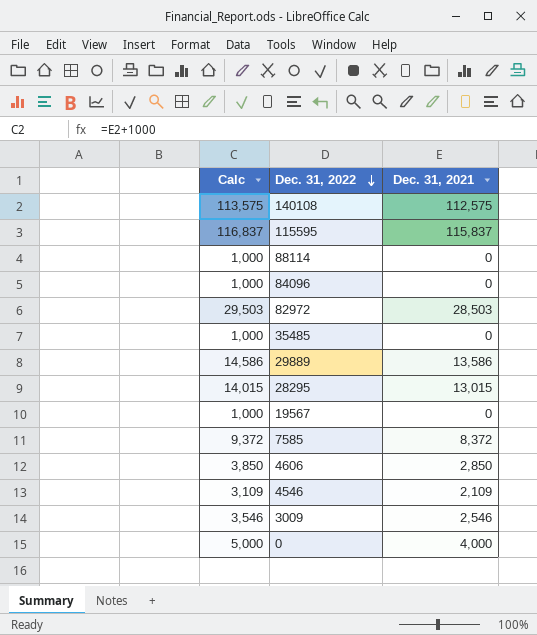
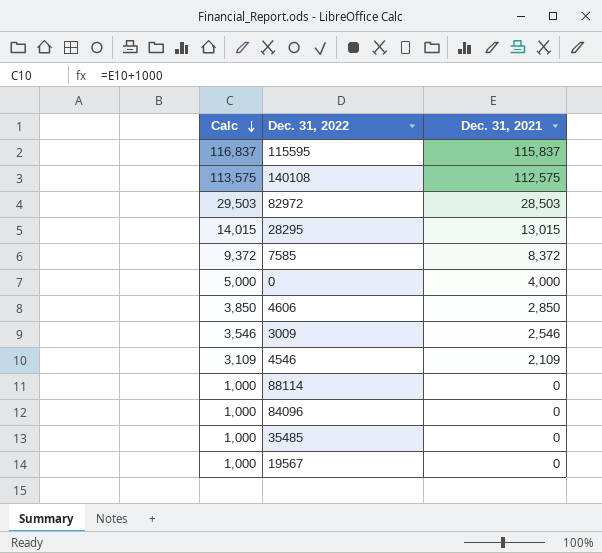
row order: Dec. 31, 2022 descending -> Calc descending
row 29889: 14,586 | 13,586 -> none

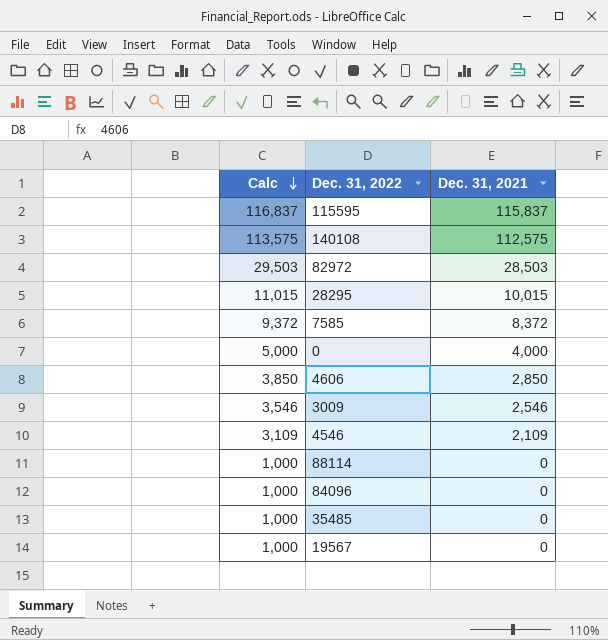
28295 | Calc: 14,015 -> 11,015
28295 | Dec. 31, 2021: 13,015 -> 10,015

